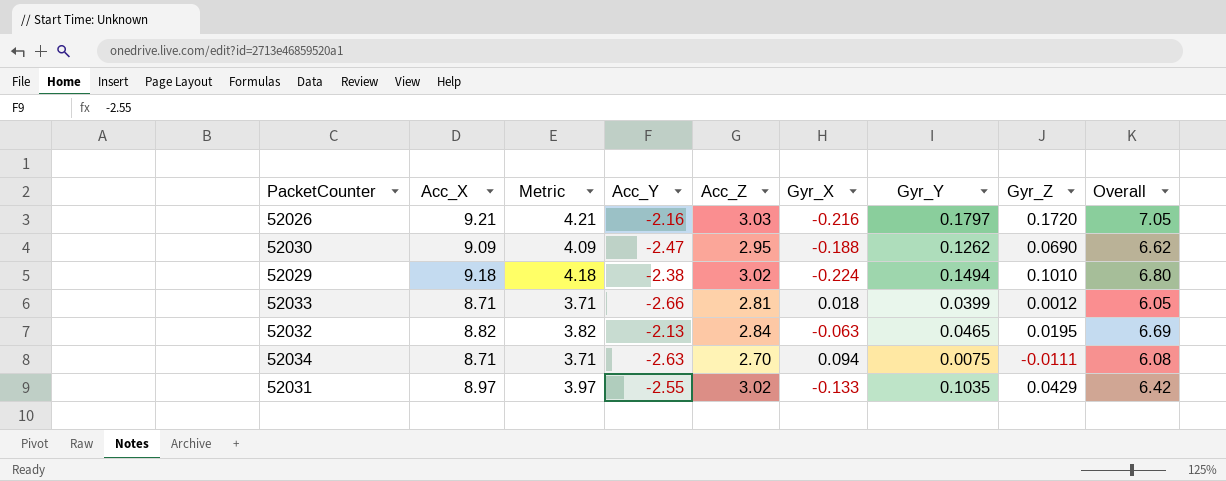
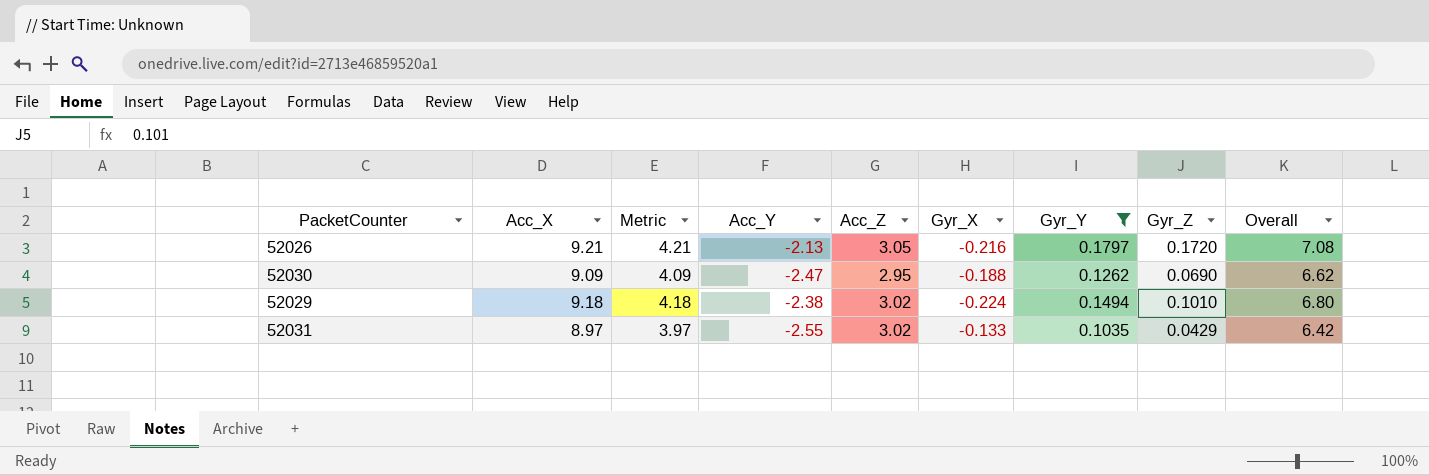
filter: none -> Gyr_Y >= 0.1035
52026 | Acc_Y: -2.16 -> -2.13
52026 | Acc_Z: 3.03 -> 3.05
52026 | Overall: 7.05 -> 7.08

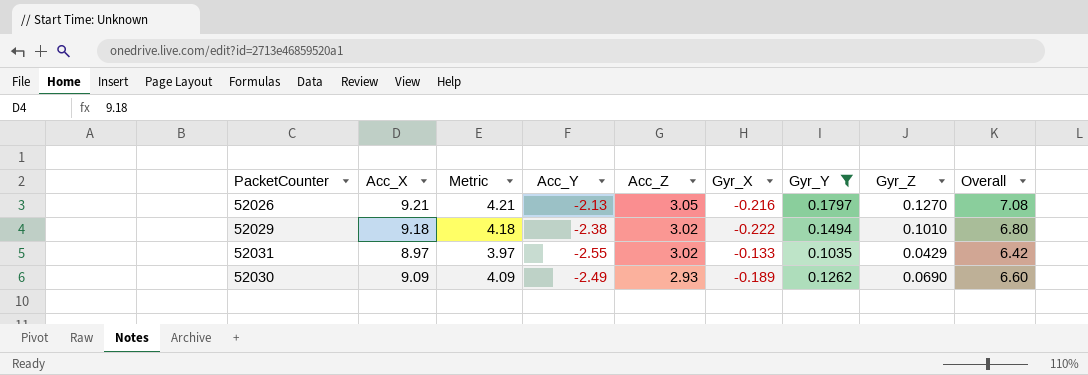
row order: none -> Acc_Z descending
52026 | Gyr_Z: 0.1720 -> 0.1270
52029 | Gyr_X: -0.224 -> -0.222
52030 | Acc_Y: -2.47 -> -2.49
52030 | Acc_Z: 2.95 -> 2.93
52030 | Gyr_X: -0.188 -> -0.189
52030 | Overall: 6.62 -> 6.60

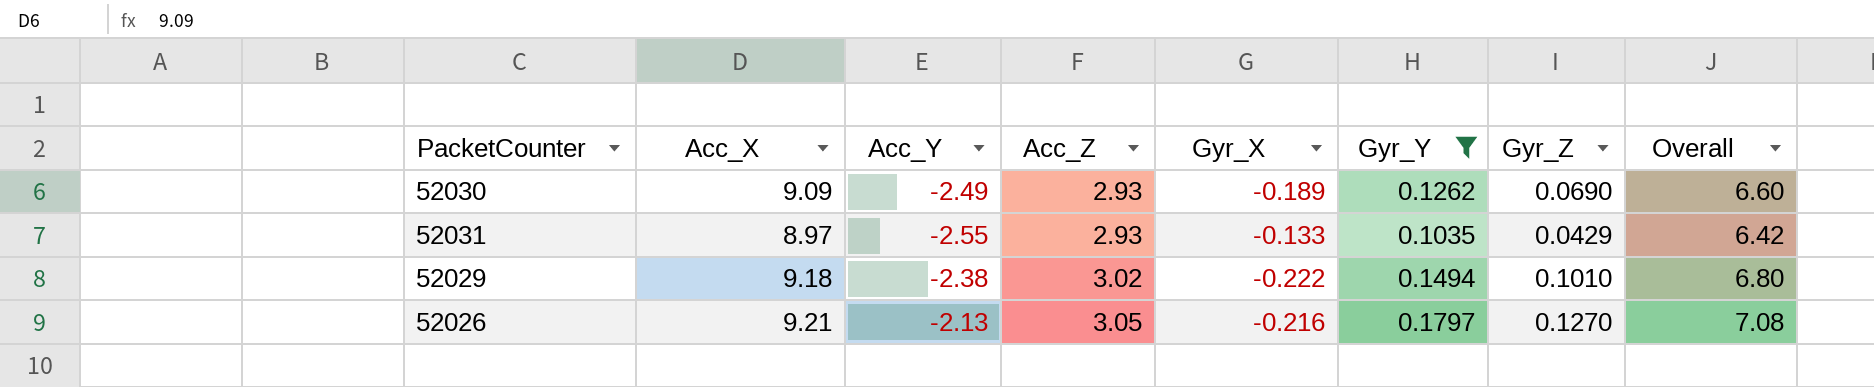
row order: Acc_Z descending -> Acc_Z ascending
column Metric | formula: [Acc_X] - 5 -> none
52031 | Acc_Z: 3.02 -> 2.93

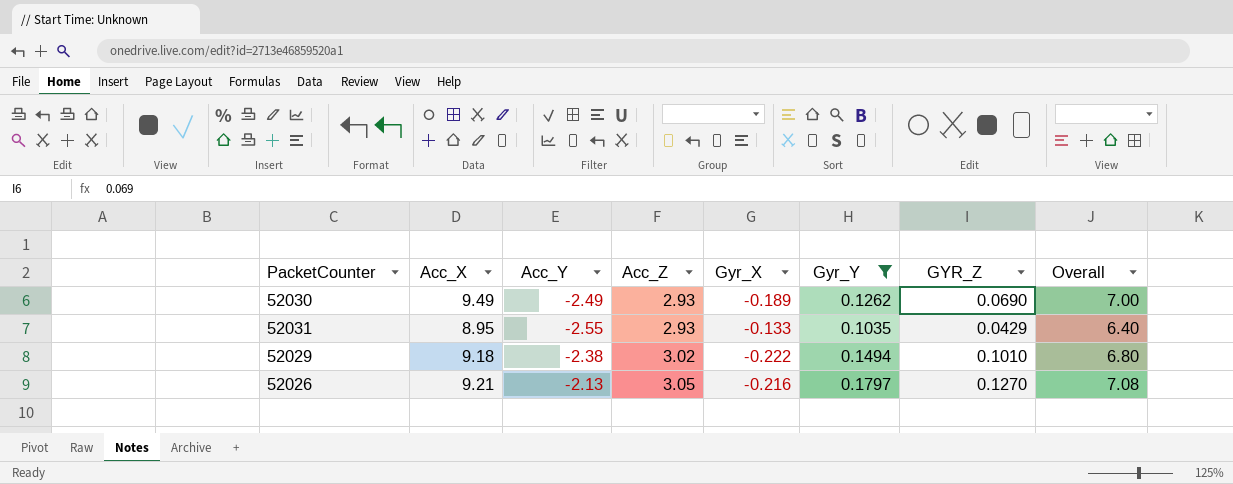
column name: Gyr_Z -> GYR_Z
52030 | Acc_X: 9.09 -> 9.49
52030 | Overall: 6.60 -> 7.00
52031 | Acc_X: 8.97 -> 8.95
52031 | Overall: 6.42 -> 6.40

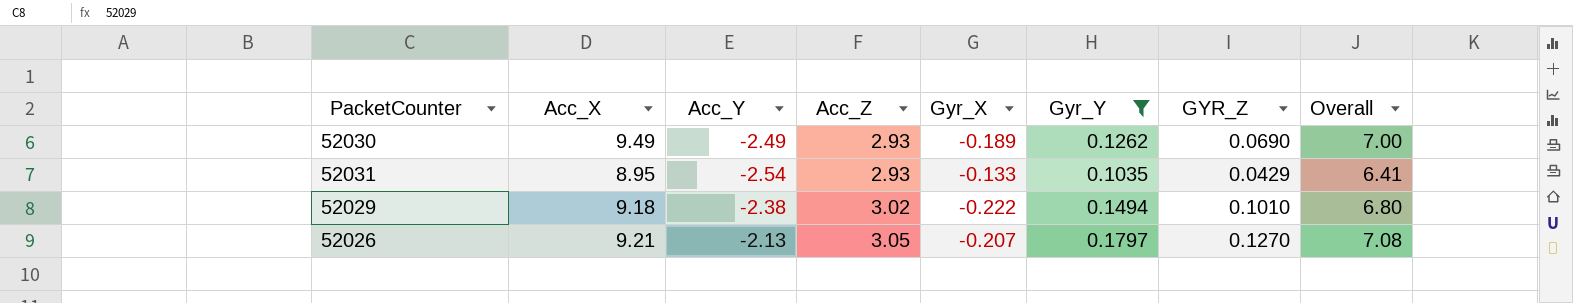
52031 | Acc_Y: -2.55 -> -2.54
52031 | Overall: 6.40 -> 6.41
52026 | Gyr_X: -0.216 -> -0.207

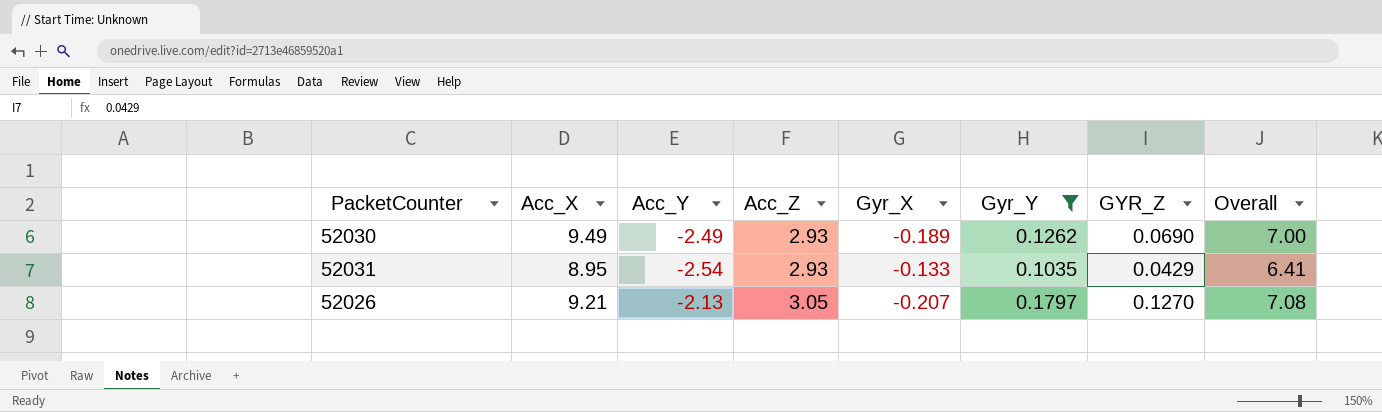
row 52029: 9.18 | -2.38 | 3.02 | -0.222 | 0.1494 | 0.1010 | 6.80 -> none

